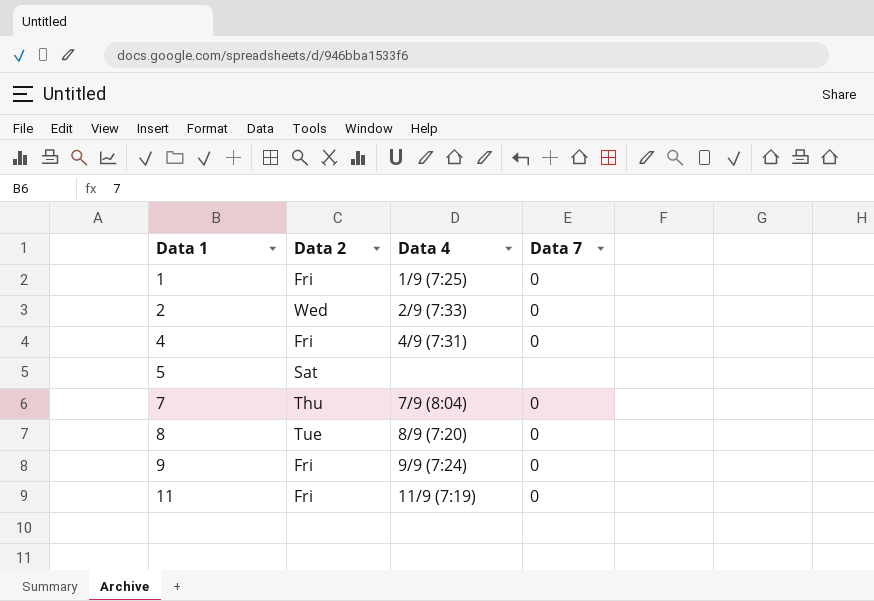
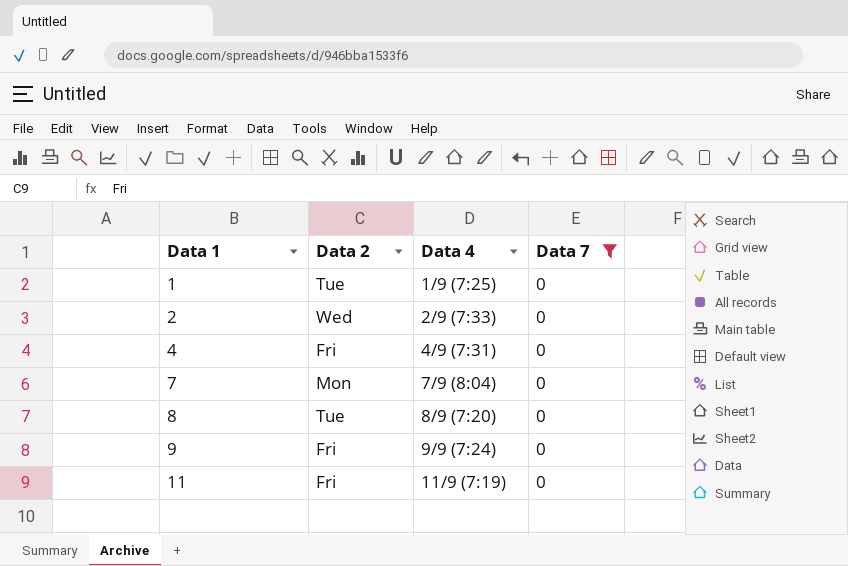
filter: none -> Data 7 = 0
1 | Data 2: Fri -> Tue
7 | Data 2: Thu -> Mon

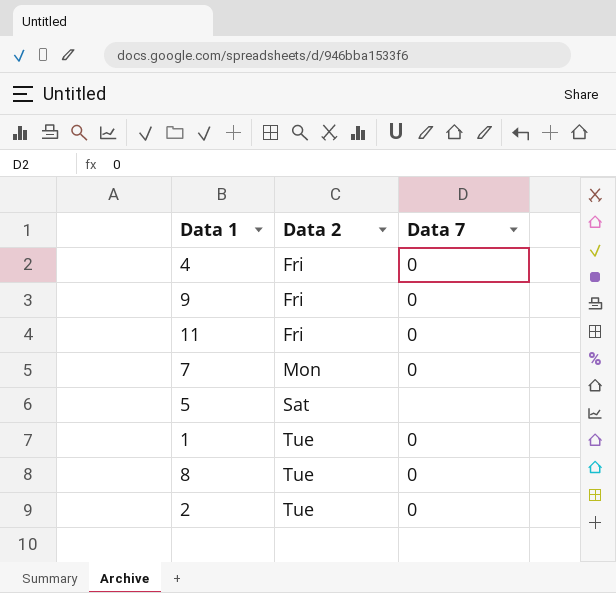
filter: Data 7 = 0 -> none
row order: Data 1 ascending -> Data 2 ascending
column Data 4 | position: 3 -> none
2 | Data 2: Wed -> Tue

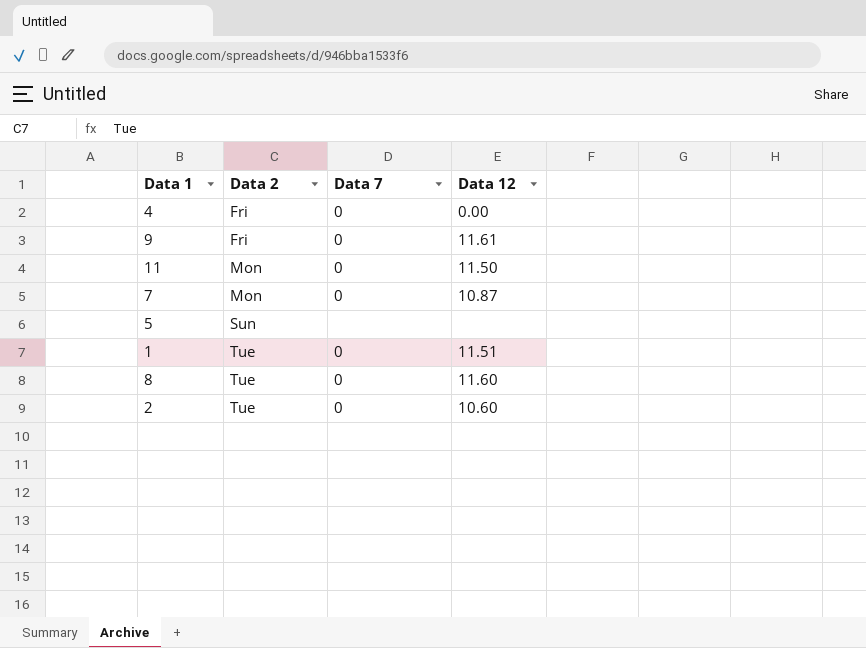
column Data 12 | position: none -> 4
11 | Data 2: Fri -> Mon
5 | Data 2: Sat -> Sun

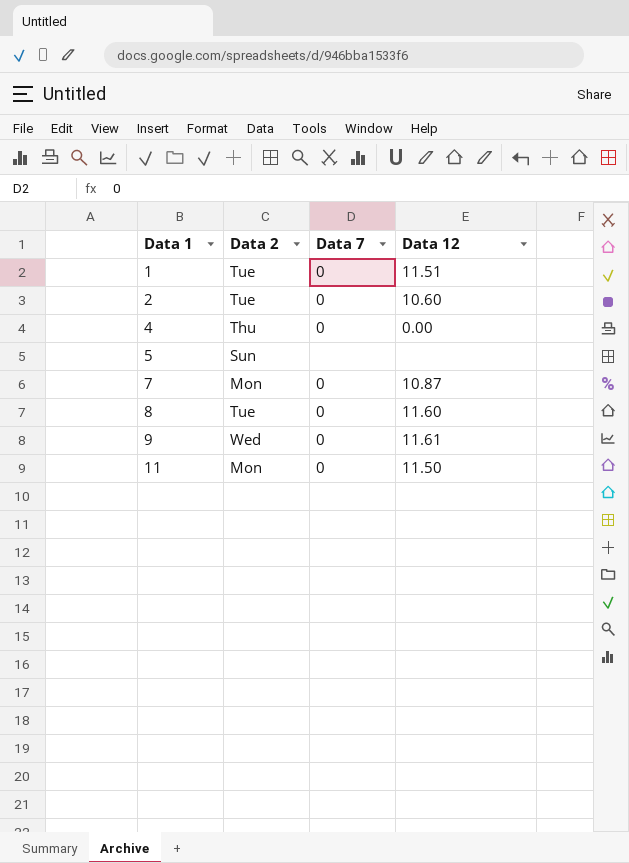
row order: Data 2 ascending -> Data 1 ascending
4 | Data 2: Fri -> Thu
9 | Data 2: Fri -> Wed

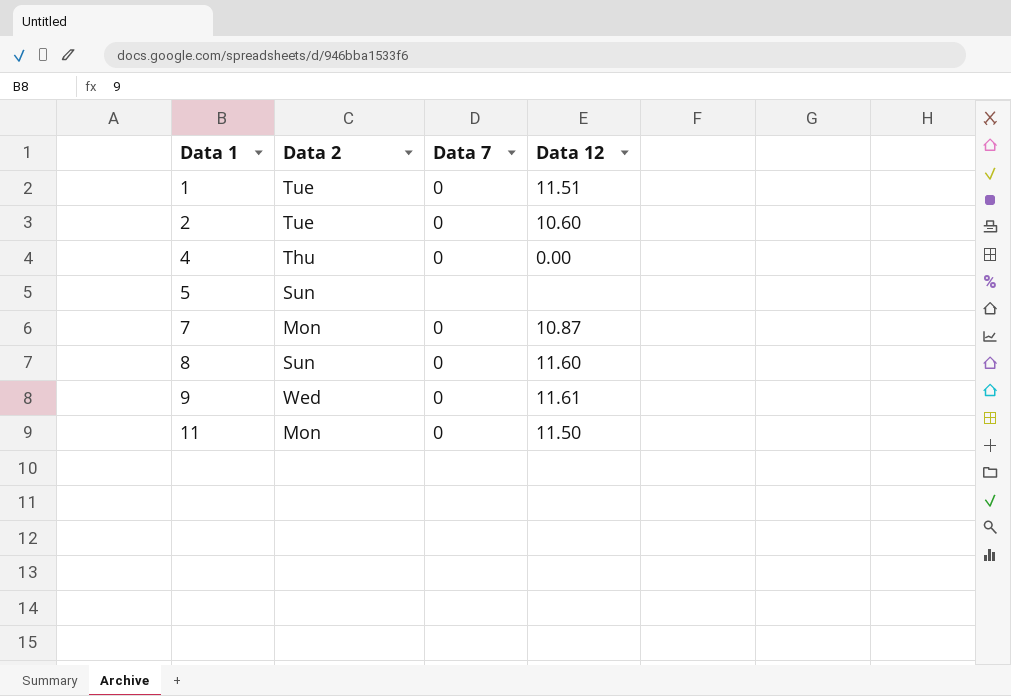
8 | Data 2: Tue -> Sun

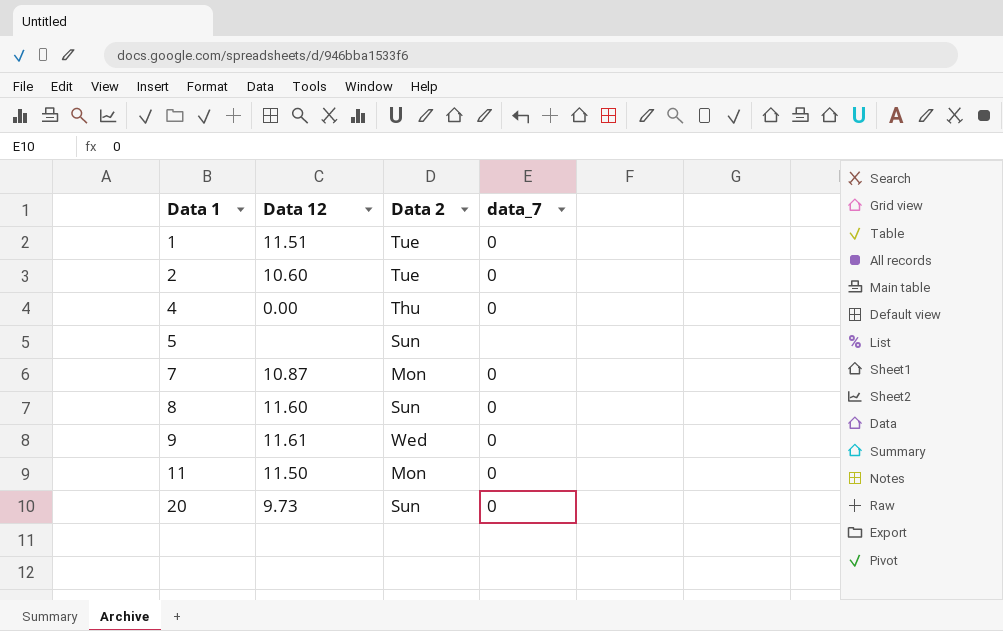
column Data 12 | position: 4 -> 2
column name: Data 7 -> data_7
row 20: none -> 9.73 | Sun | 0

